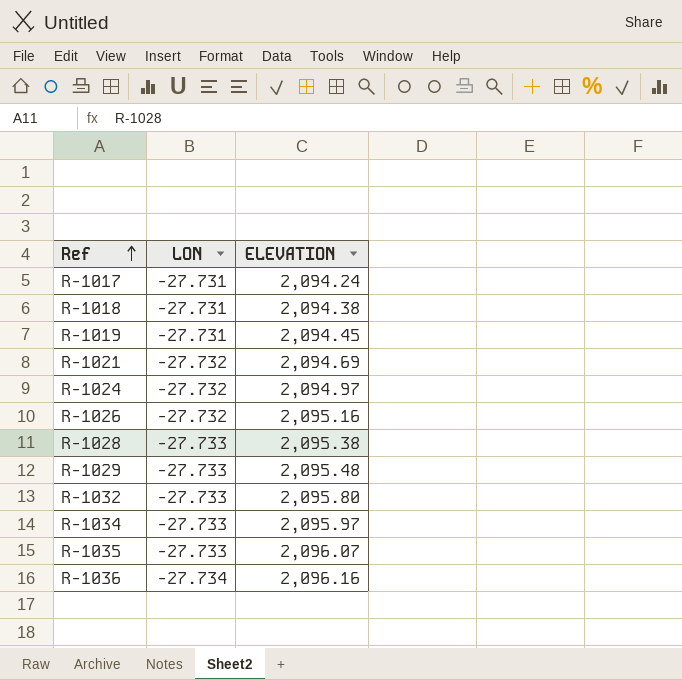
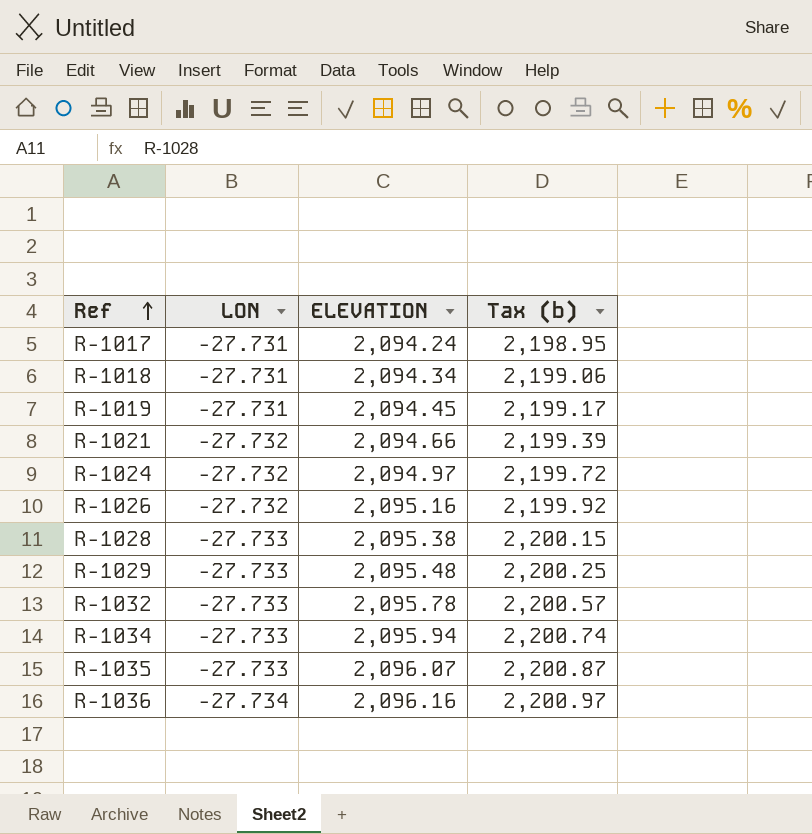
column Tax (b) | formula: none -> [ELEVATION] * 1.05
R-1018 | ELEVATION: 2,094.38 -> 2,094.34
R-1021 | ELEVATION: 2,094.69 -> 2,094.66
R-1032 | ELEVATION: 2,095.80 -> 2,095.78
R-1034 | ELEVATION: 2,095.97 -> 2,095.94

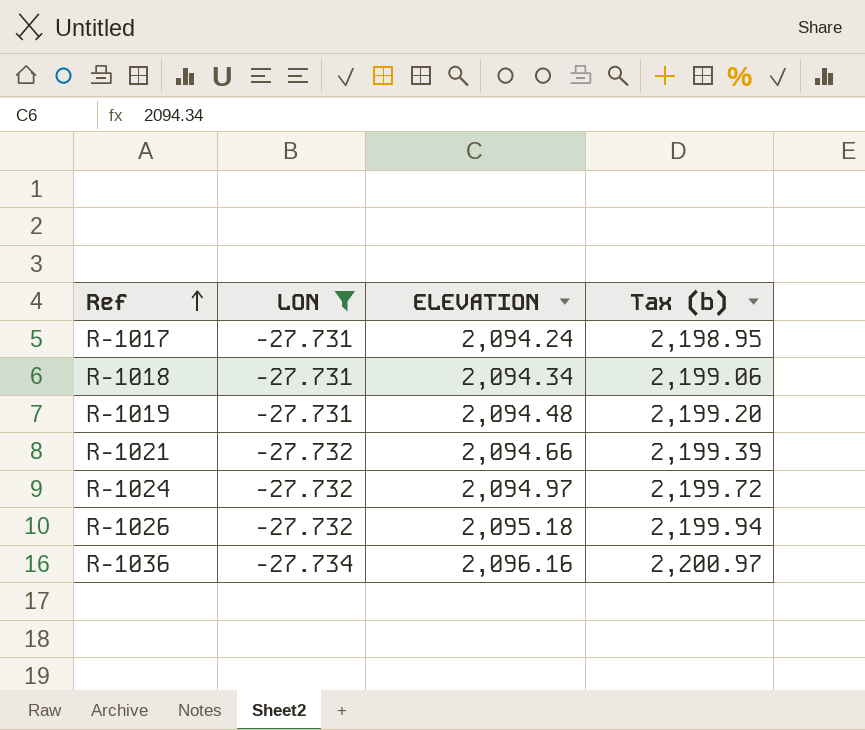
filter: none -> LON != -27.733
R-1019 | ELEVATION: 2,094.45 -> 2,094.48
R-1019 | Tax (b): 2,199.17 -> 2,199.20
R-1026 | ELEVATION: 2,095.16 -> 2,095.18
R-1026 | Tax (b): 2,199.92 -> 2,199.94

